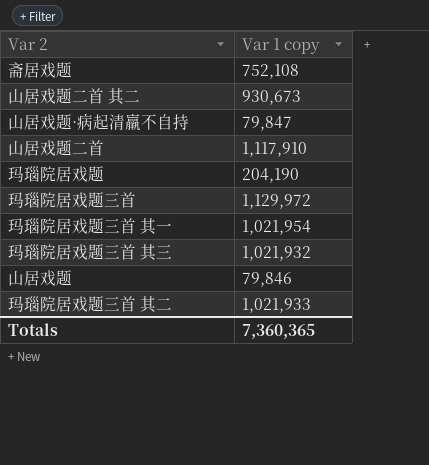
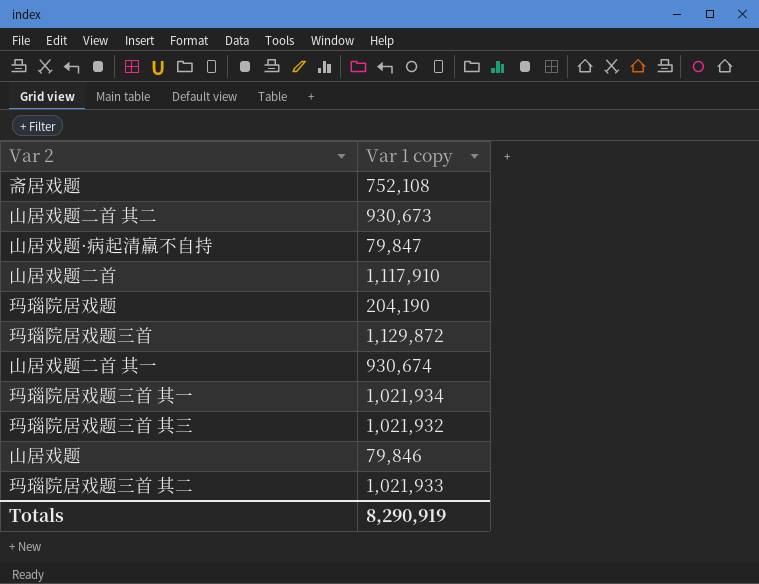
玛瑙院居戏题三首 | Var 1 copy: 1,129,972 -> 1,129,872
row 山居戏题二首 其一: none -> 930,674
玛瑙院居戏题三首 其一 | Var 1 copy: 1,021,954 -> 1,021,934
Totals | Var 1 copy: 7,360,365 -> 8,290,919

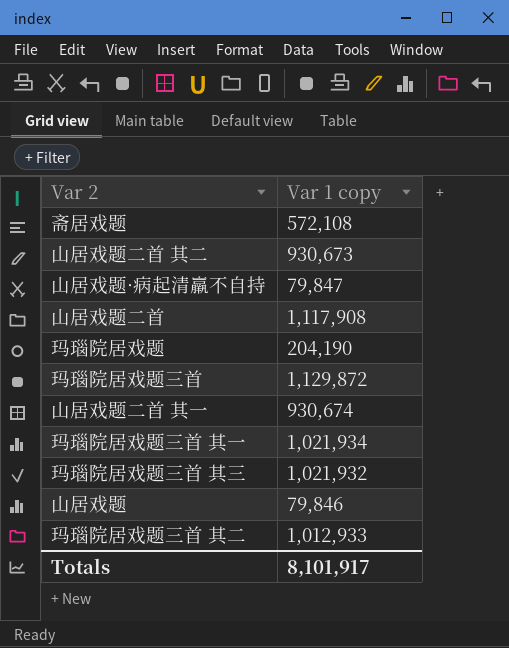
斋居戏题 | Var 1 copy: 752,108 -> 572,108
山居戏题二首 | Var 1 copy: 1,117,910 -> 1,117,908
玛瑙院居戏题三首 其二 | Var 1 copy: 1,021,933 -> 1,012,933
Totals | Var 1 copy: 8,290,919 -> 8,101,917

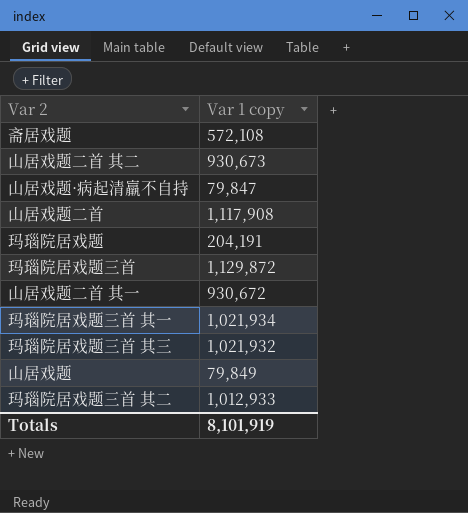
玛瑙院居戏题 | Var 1 copy: 204,190 -> 204,191
山居戏题二首 其一 | Var 1 copy: 930,674 -> 930,672
山居戏题 | Var 1 copy: 79,846 -> 79,849
Totals | Var 1 copy: 8,101,917 -> 8,101,919

